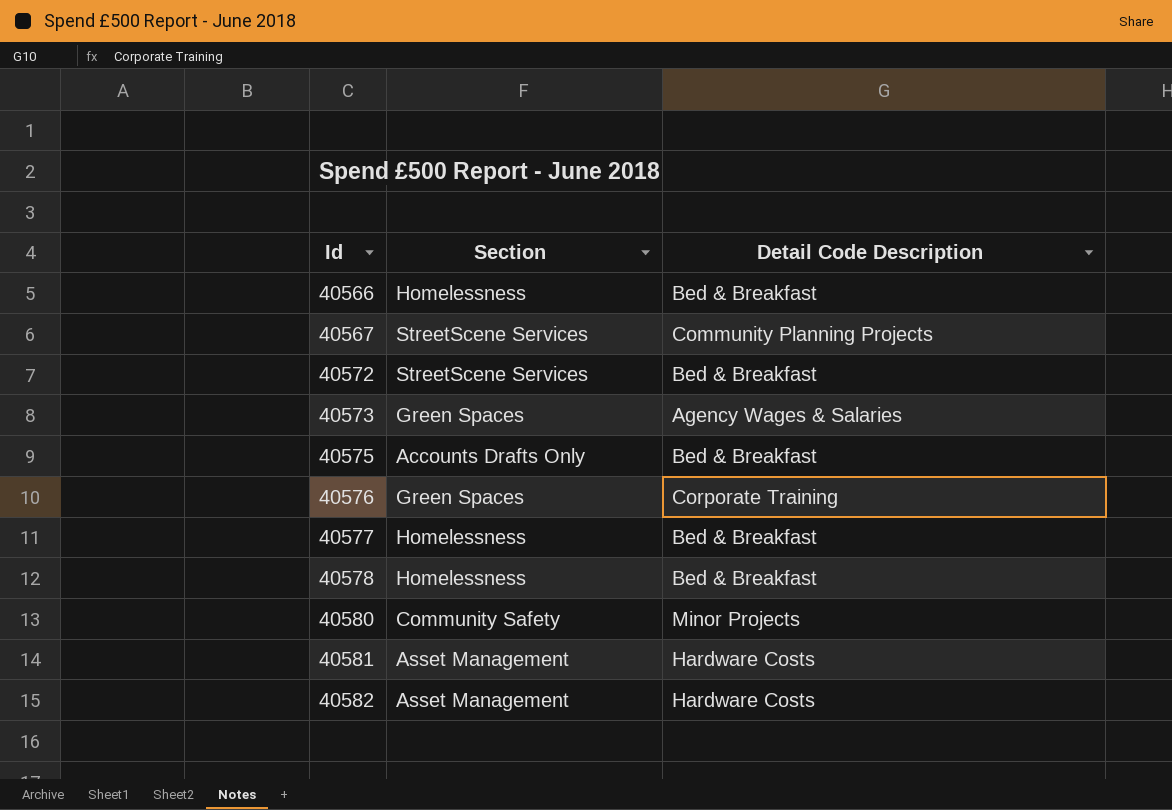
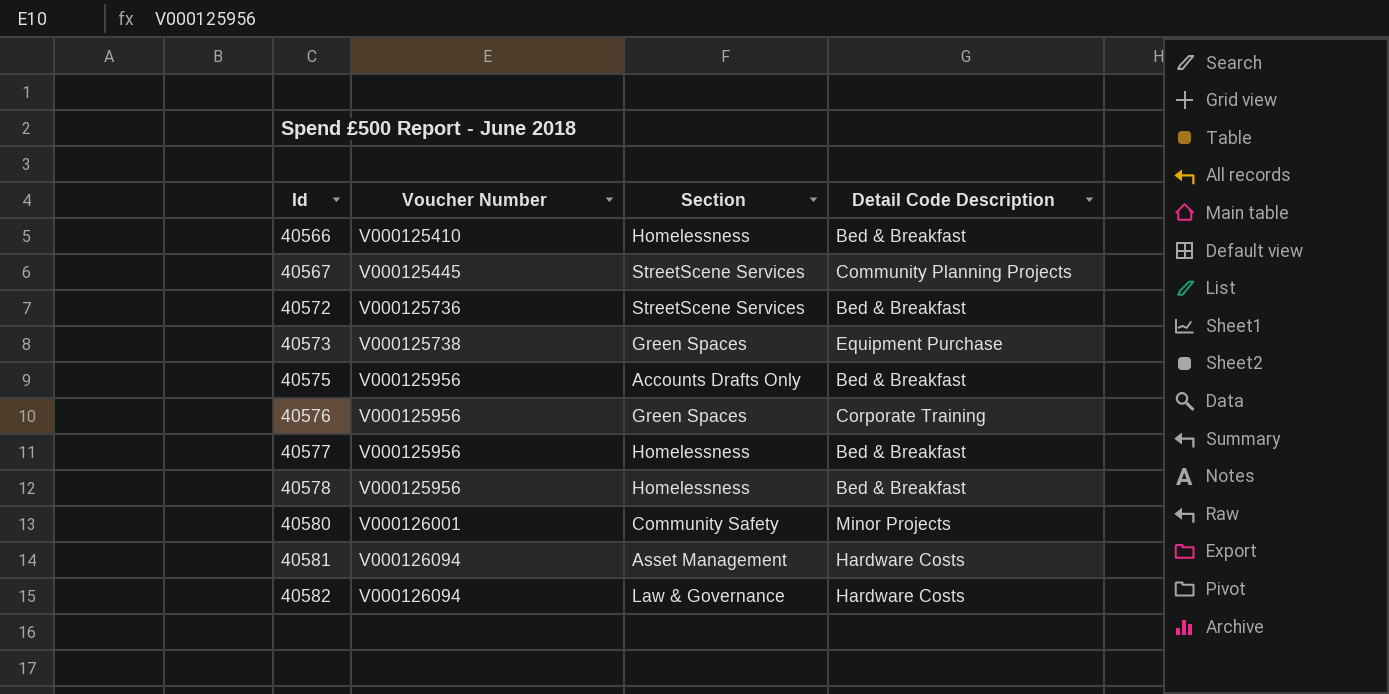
column Voucher Number | position: none -> 2
40573 | Detail Code Description: Agency Wages & Salaries -> Equipment Purchase
40582 | Section: Asset Management -> Law & Governance

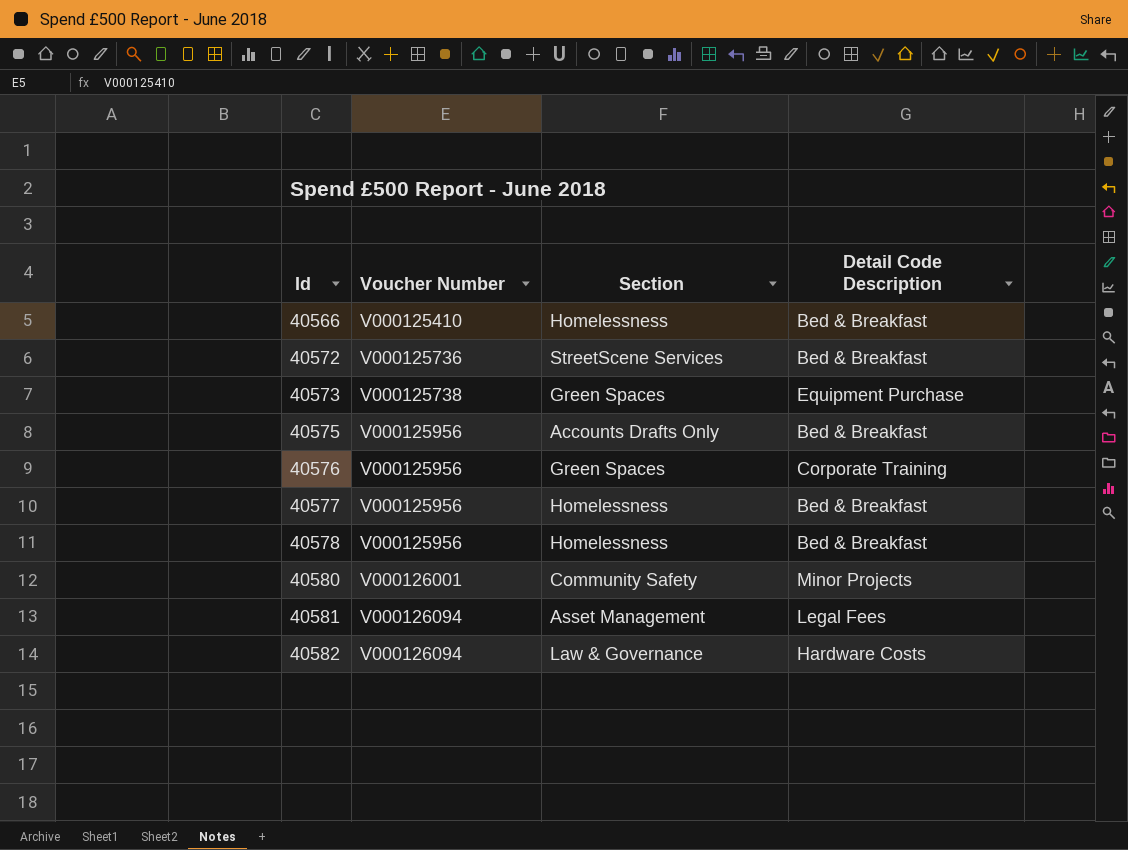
row 40567: V000125445 | StreetScene Services | Community Planning Projects -> none
40581 | Detail Code Description: Hardware Costs -> Legal Fees

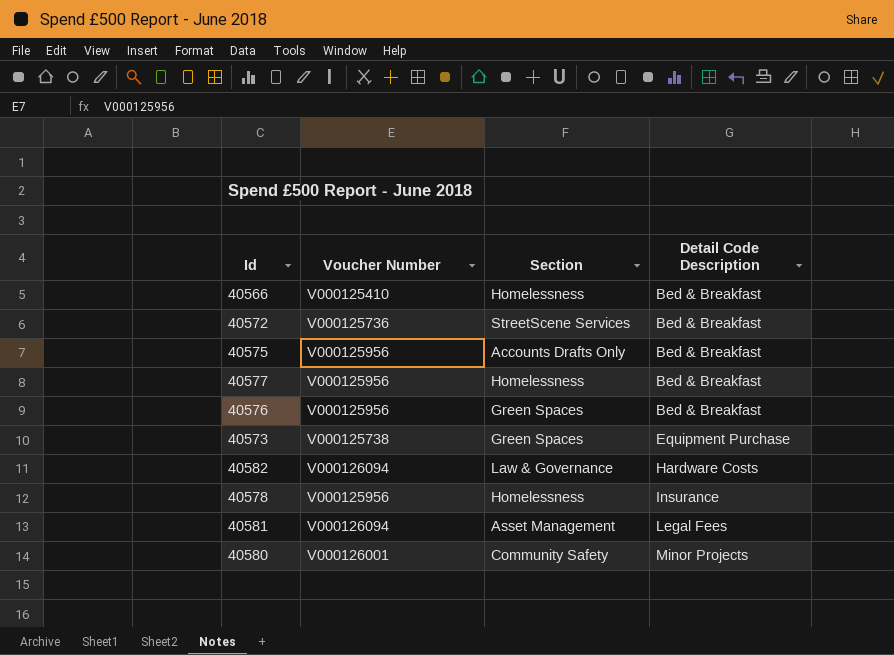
row order: Id ascending -> Detail Code Description ascending
40576 | Detail Code Description: Corporate Training -> Bed & Breakfast
40578 | Detail Code Description: Bed & Breakfast -> Insurance

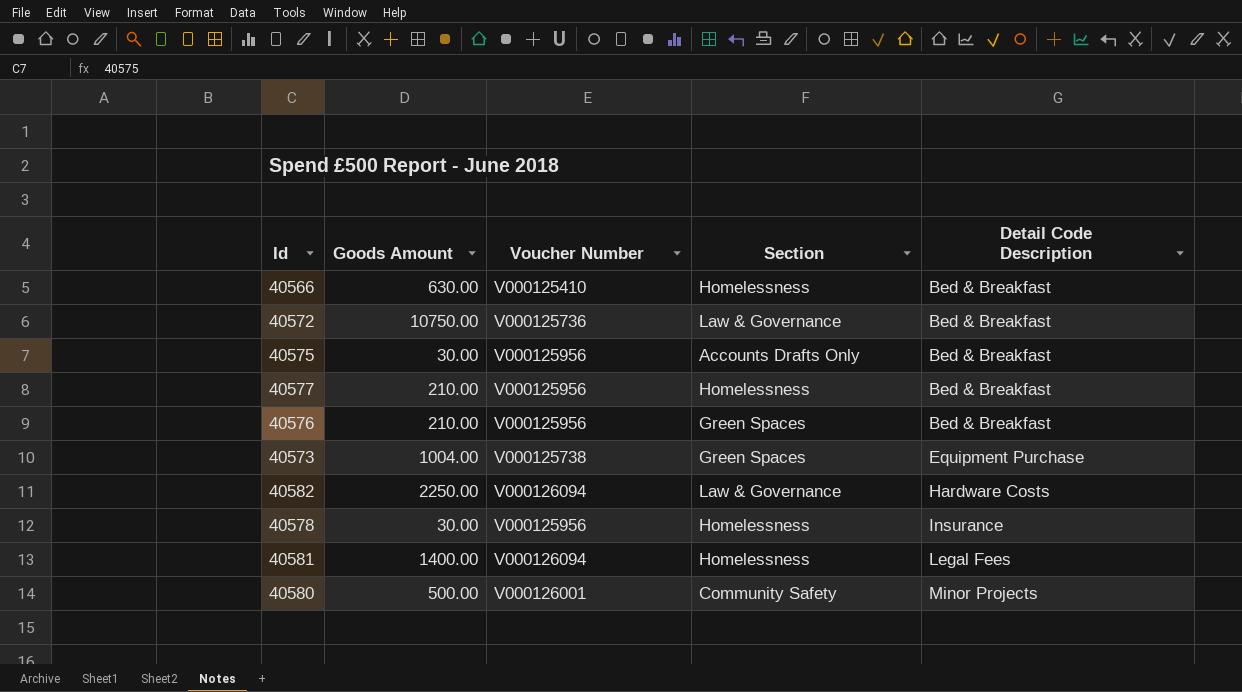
column Goods Amount | position: none -> 2
40572 | Section: StreetScene Services -> Law & Governance
40581 | Section: Asset Management -> Homelessness

